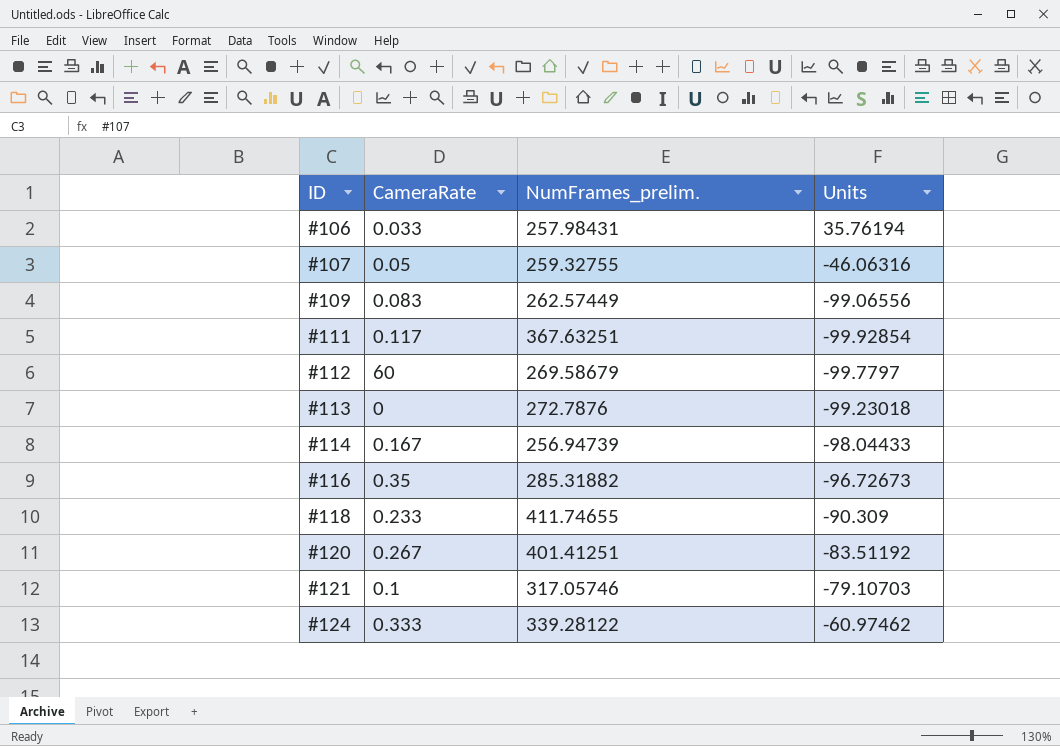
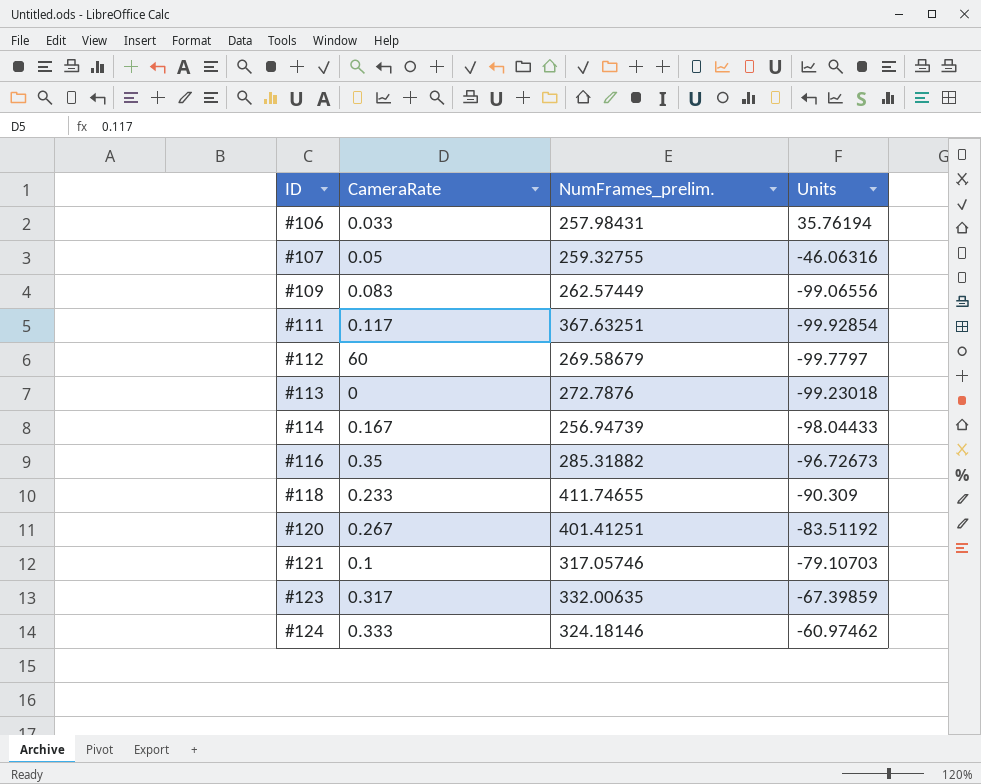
row #123: none -> 0.317 | 332.00635 | -67.39859
#124 | NumFrames_prelim.: 339.28122 -> 324.18146

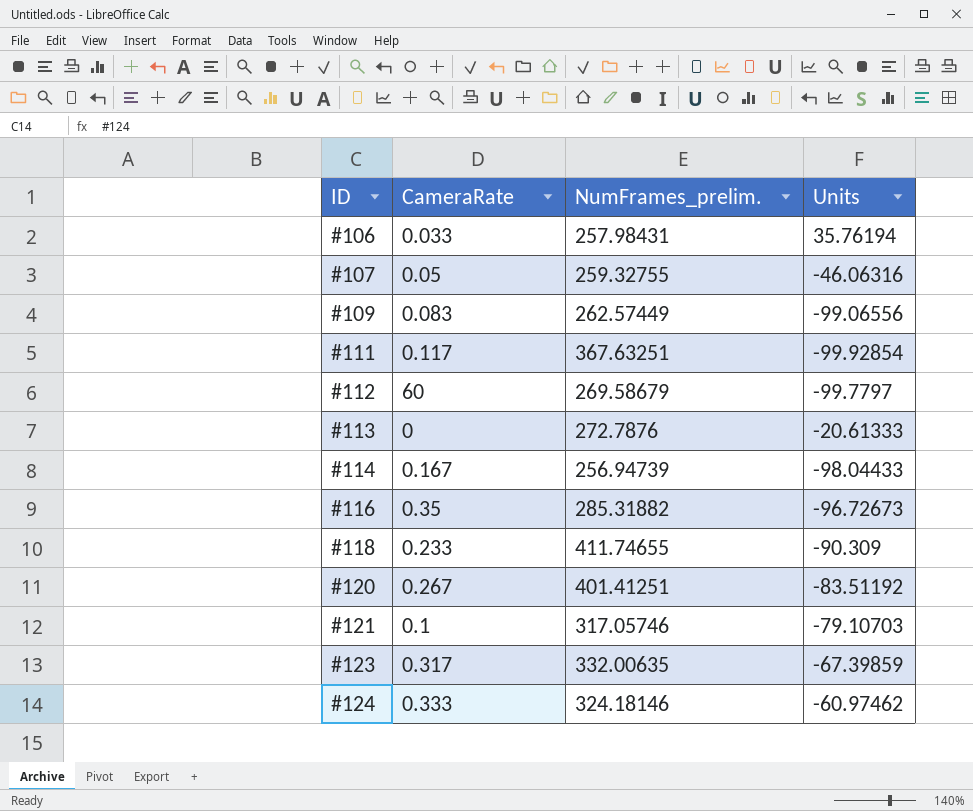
#113 | Units: -99.23018 -> -20.61333

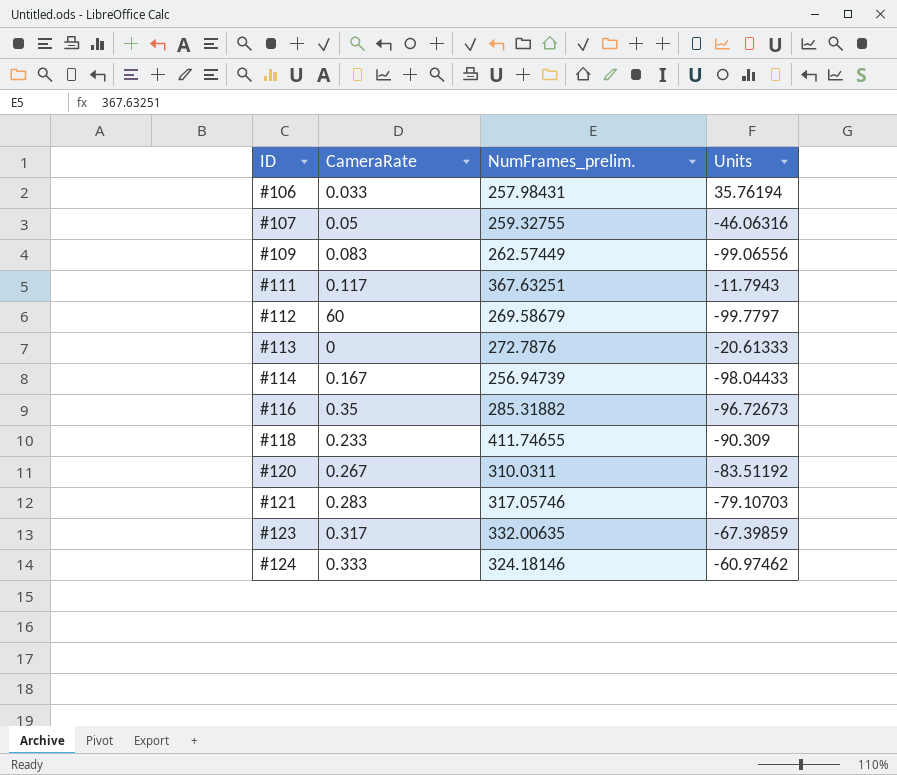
#111 | Units: -99.92854 -> -11.7943
#120 | NumFrames_prelim.: 401.41251 -> 310.0311
#121 | CameraRate: 0.1 -> 0.283

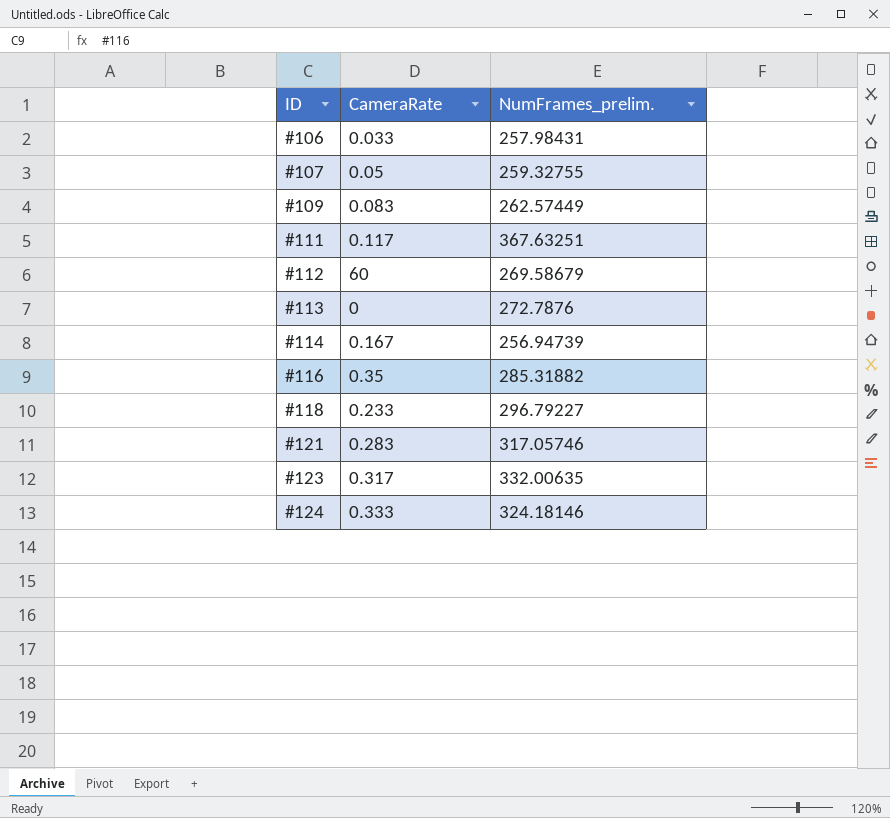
column Units | position: 4 -> none
row #120: 0.267 | 310.0311 | -83.51192 -> none
#118 | NumFrames_prelim.: 411.74655 -> 296.79227

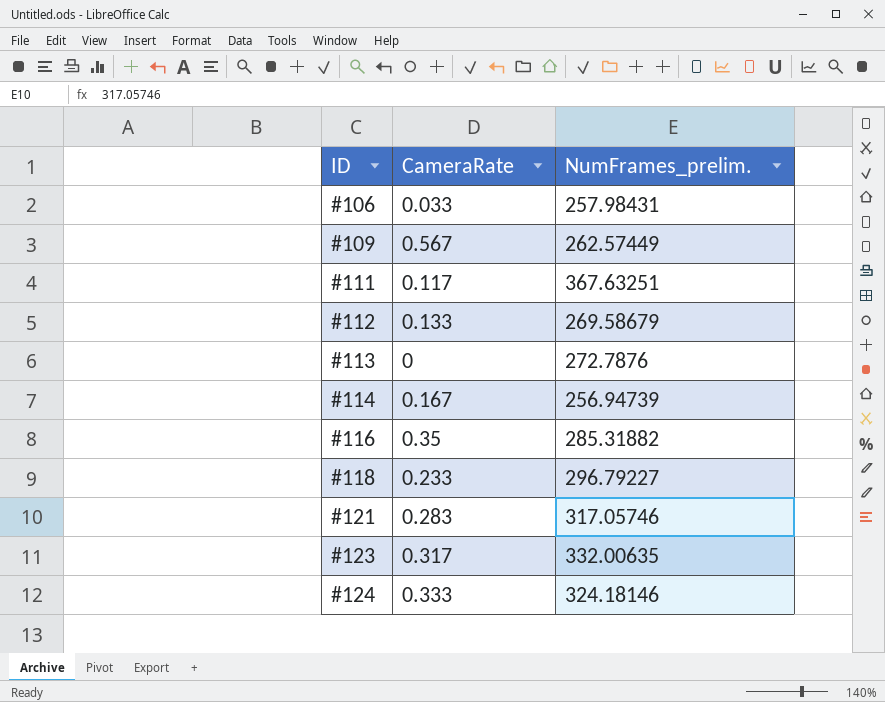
row #107: 0.05 | 259.32755 -> none
#109 | CameraRate: 0.083 -> 0.567
#112 | CameraRate: 60 -> 0.133

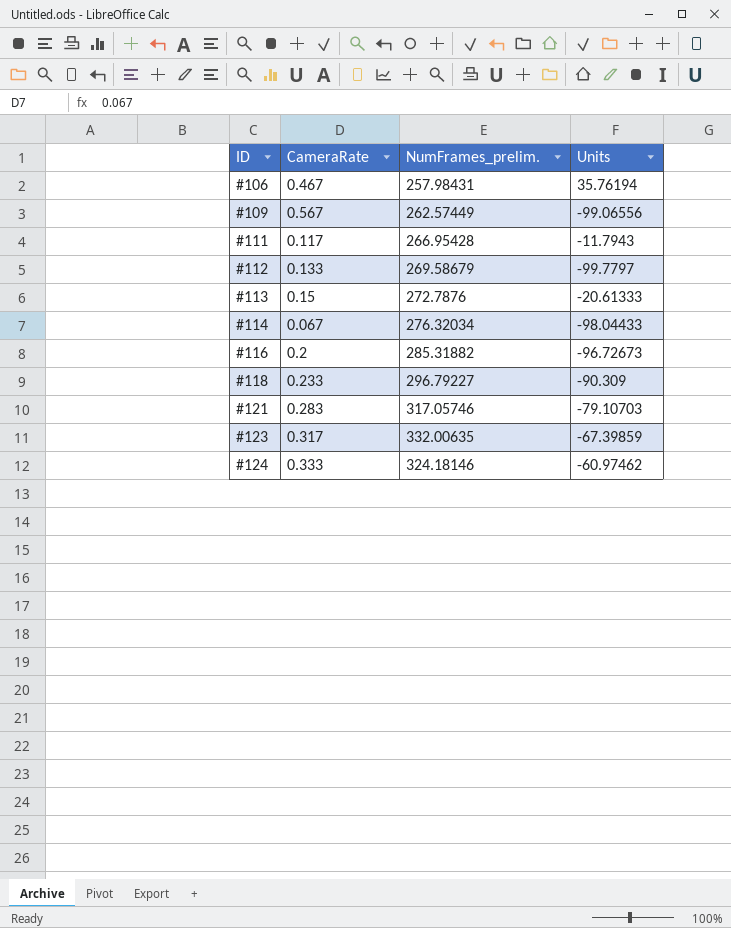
column Units | position: none -> 4
#106 | CameraRate: 0.033 -> 0.467
#111 | NumFrames_prelim.: 367.63251 -> 266.95428
#113 | CameraRate: 0 -> 0.15
#114 | CameraRate: 0.167 -> 0.067
#114 | NumFrames_prelim.: 256.94739 -> 276.32034
#116 | CameraRate: 0.35 -> 0.2

